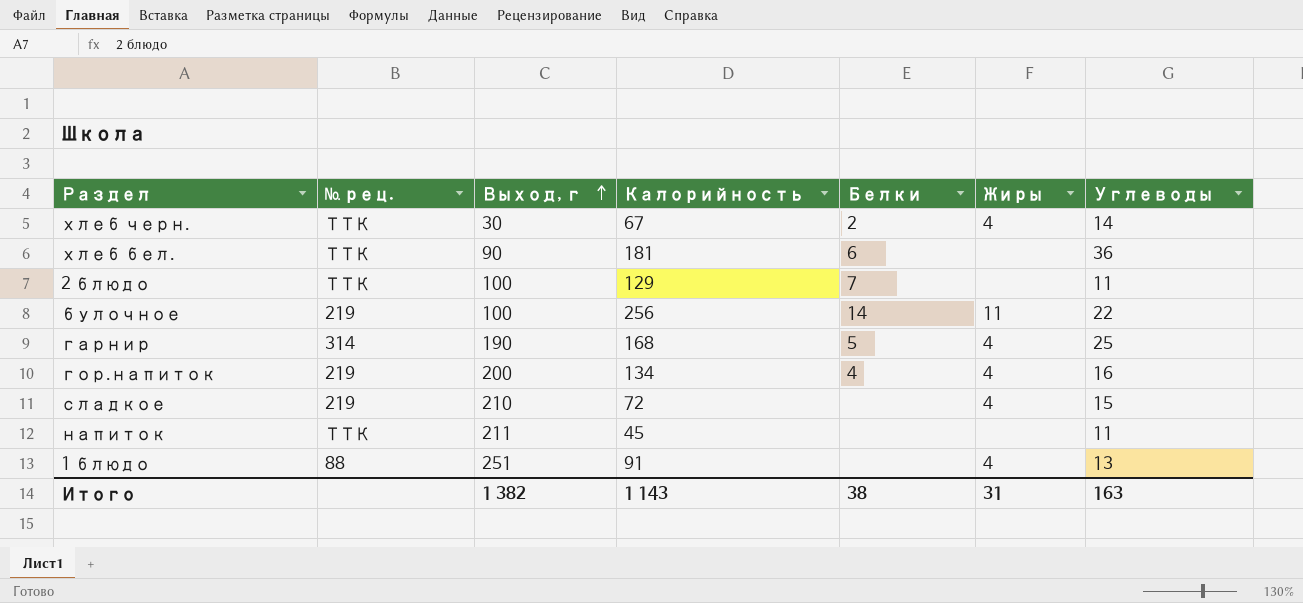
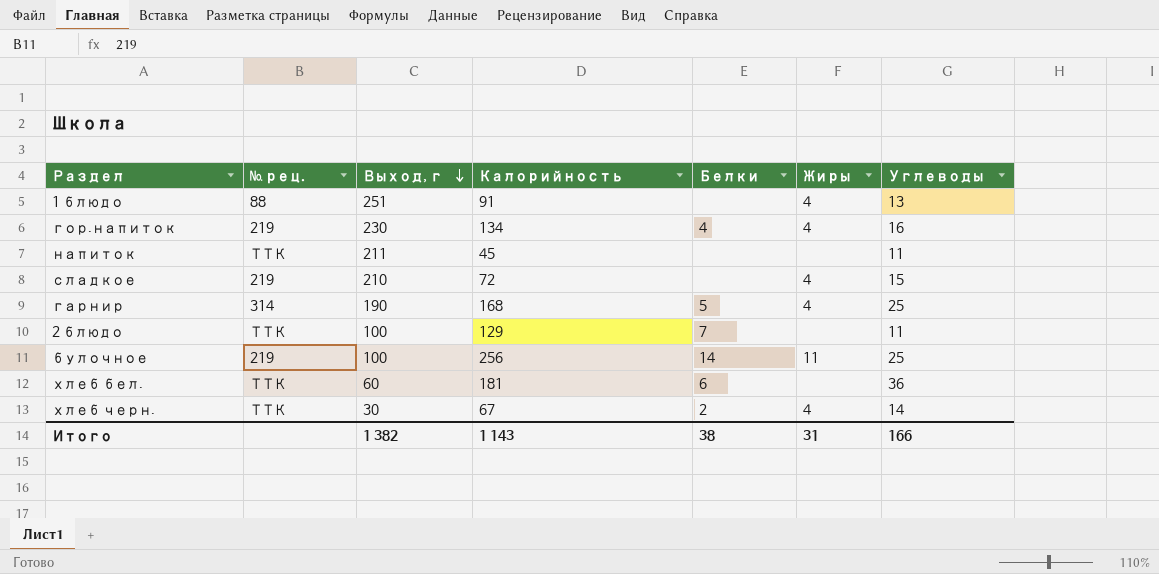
row order: Выход, г ascending -> Выход, г descending
гор.напиток | Выход, г: 200 -> 230
булочное | Углеводы: 22 -> 25
хлеб бел. | Выход, г: 90 -> 60
Итого | Углеводы: 163 -> 166

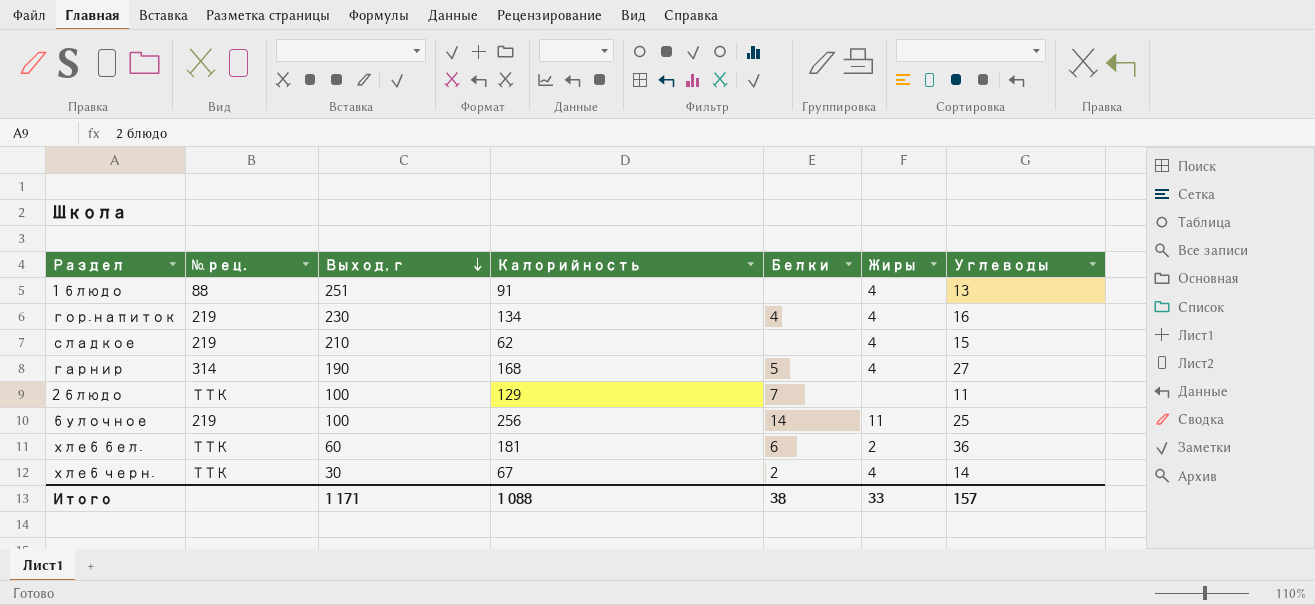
row напиток: ТТК | 211 | 45 | none | none | 11 -> none
сладкое | Калорийность: 72 -> 62
гарнир | Углеводы: 25 -> 27
хлеб бел. | Жиры: none -> 2
Итого | Выход, г: 1 382 -> 1 171
Итого | Калорийность: 1 143 -> 1 088
Итого | Жиры: 31 -> 33
Итого | Углеводы: 166 -> 157

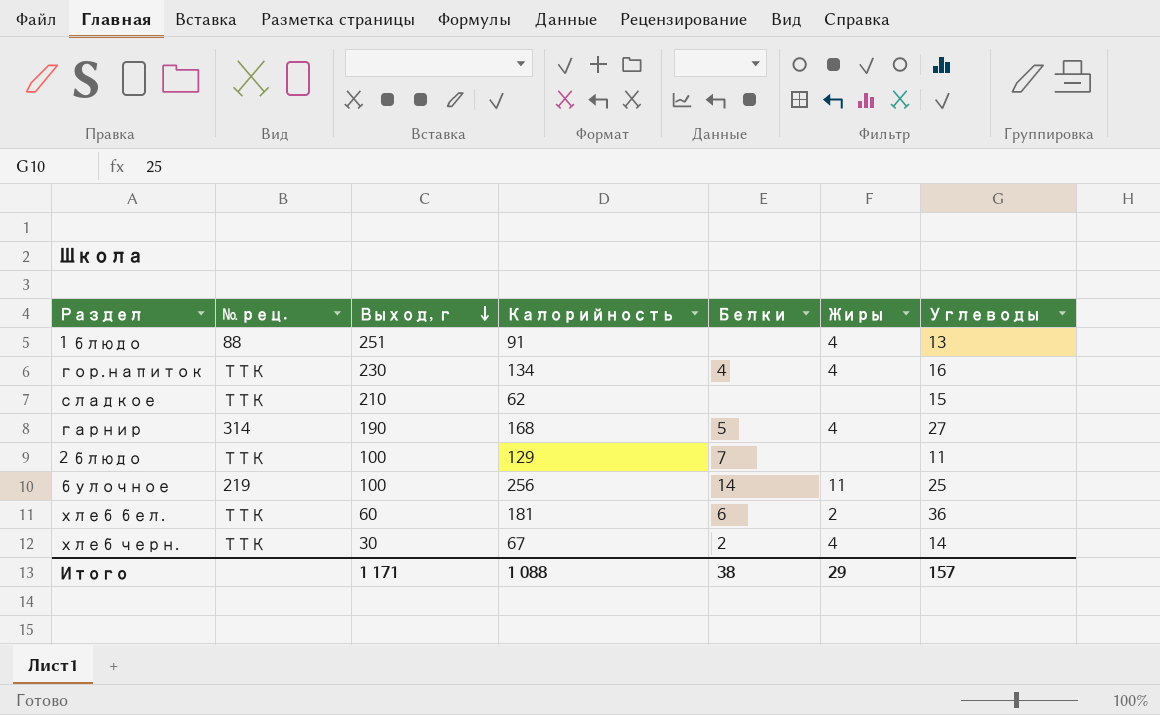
гор.напиток | № рец.: 219 -> ТТК
сладкое | № рец.: 219 -> ТТК
сладкое | Жиры: 4 -> none
Итого | Жиры: 33 -> 29

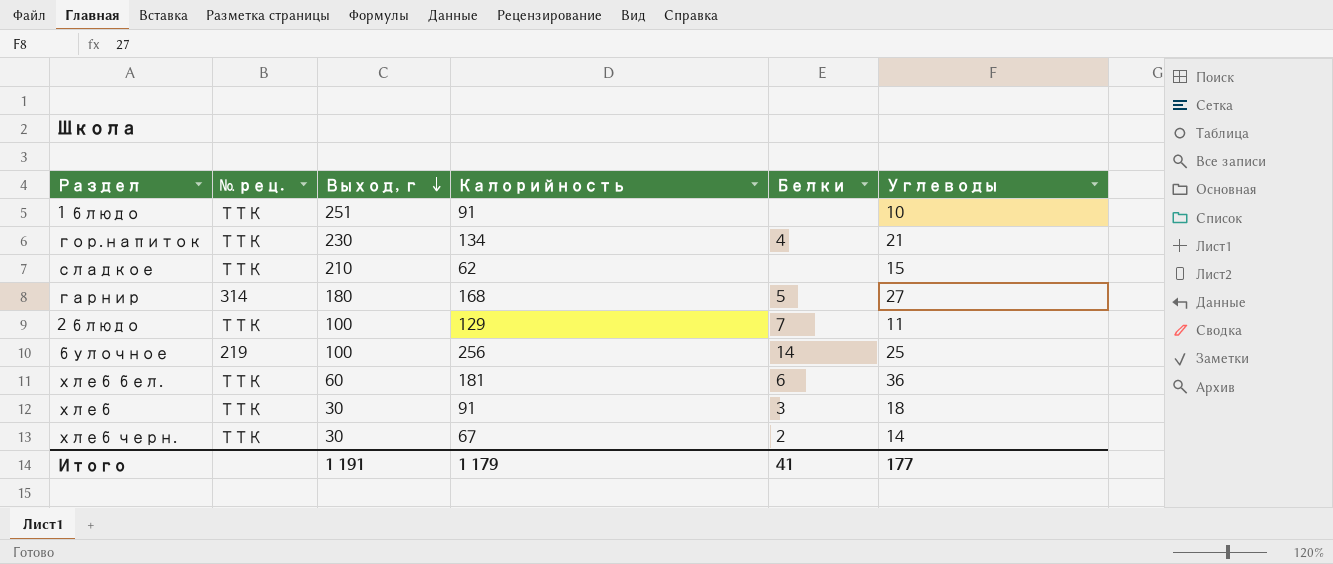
column Жиры | position: 6 -> none
1 блюдо | № рец.: 88 -> ТТК
1 блюдо | Углеводы: 13 -> 10
гор.напиток | Углеводы: 16 -> 21
гарнир | Выход, г: 190 -> 180
row хлеб: none -> ТТК | 30 | 91 | 3 | 18
Итого | Выход, г: 1 171 -> 1 191
Итого | Калорийность: 1 088 -> 1 179
Итого | Белки: 38 -> 41
Итого | Углеводы: 157 -> 177

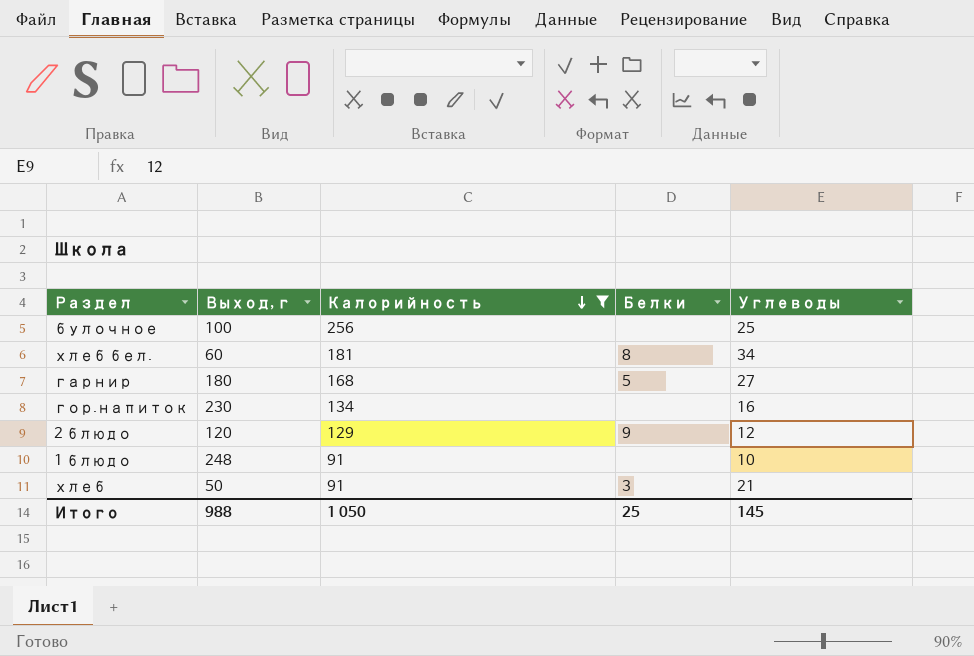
filter: none -> Калорийность >= 91
row order: Выход, г descending -> Калорийность descending
column № рец. | position: 2 -> none
булочное | Белки: 14 -> none
хлеб бел. | Белки: 6 -> 8
хлеб бел. | Углеводы: 36 -> 34
гор.напиток | Белки: 4 -> none
гор.напиток | Углеводы: 21 -> 16
2 блюдо | Выход, г: 100 -> 120
2 блюдо | Белки: 7 -> 9
2 блюдо | Углеводы: 11 -> 12
1 блюдо | Выход, г: 251 -> 248
хлеб | Выход, г: 30 -> 50
хлеб | Углеводы: 18 -> 21
Итого | Выход, г: 1 191 -> 988
Итого | Калорийность: 1 179 -> 1 050
Итого | Белки: 41 -> 25
Итого | Углеводы: 177 -> 145

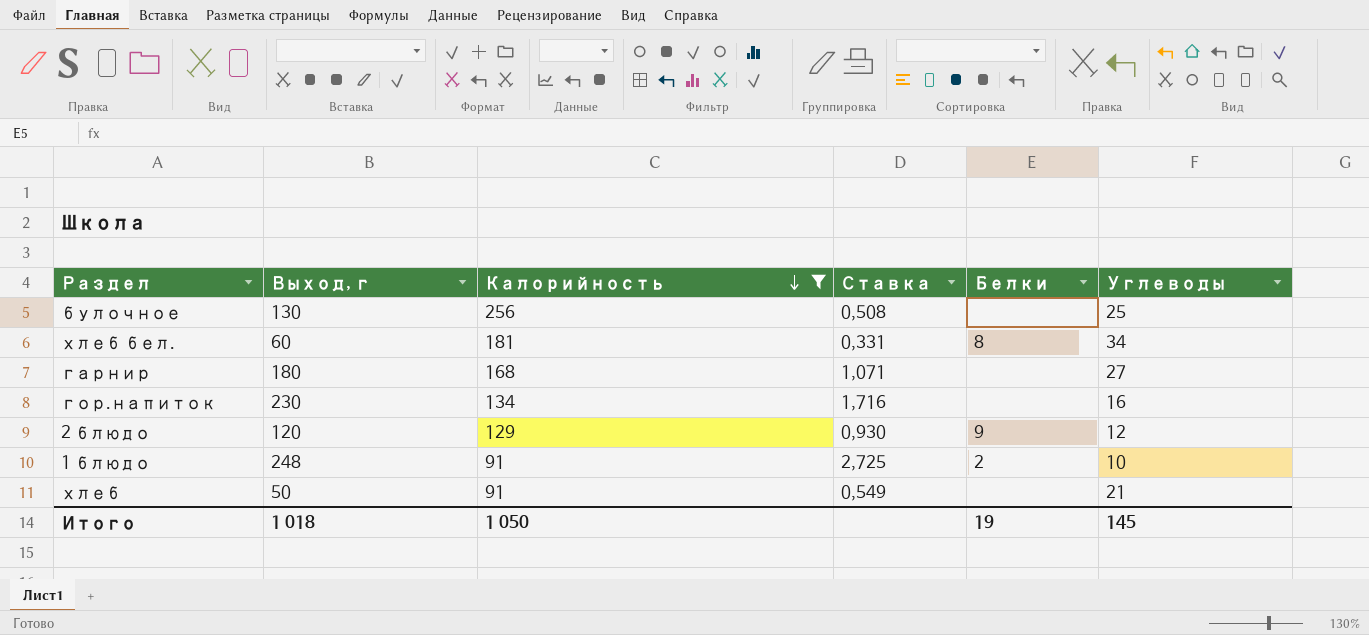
column Ставка | formula: none -> [Выход, г] / [Калорийность]
булочное | Выход, г: 100 -> 130
гарнир | Белки: 5 -> none
1 блюдо | Белки: none -> 2
хлеб | Белки: 3 -> none
Итого | Выход, г: 988 -> 1 018
Итого | Белки: 25 -> 19

